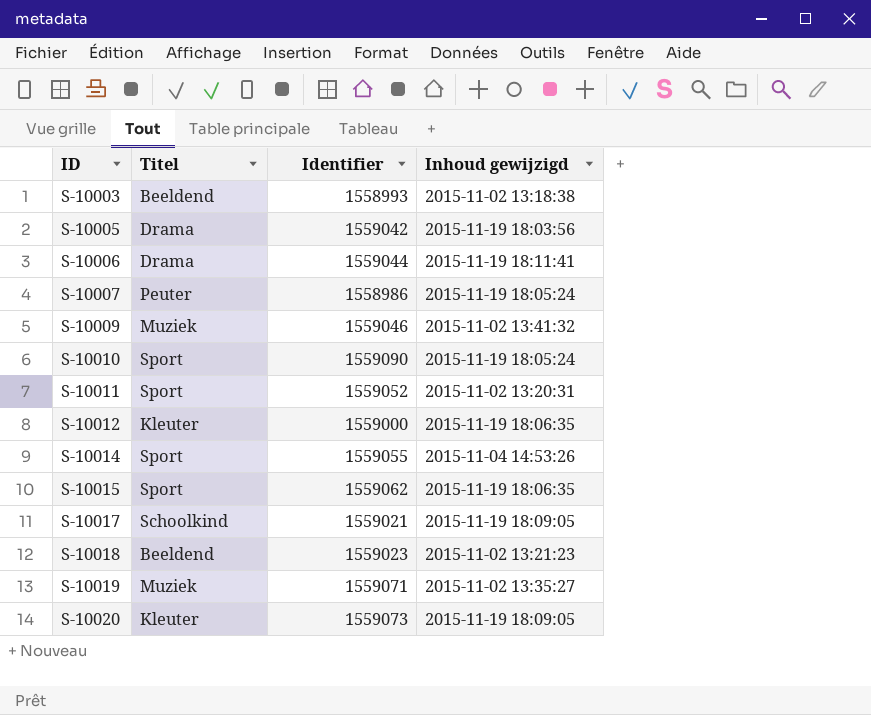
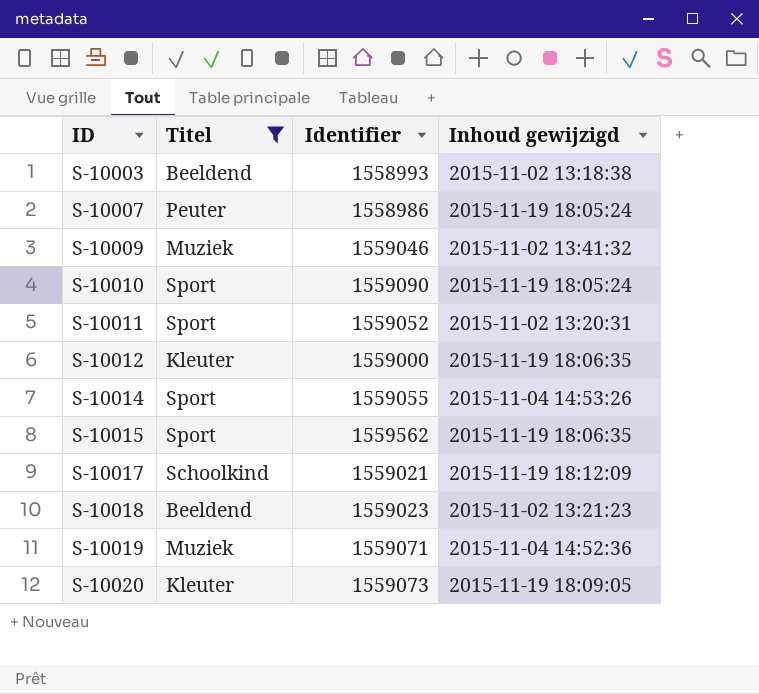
filter: none -> Titel != Drama
S-10015 | Identifier: 1559062 -> 1559562
S-10017 | Inhoud gewijzigd: 2015-11-19 18:09:05 -> 2015-11-19 18:12:09
S-10019 | Inhoud gewijzigd: 2015-11-02 13:35:27 -> 2015-11-04 14:52:36

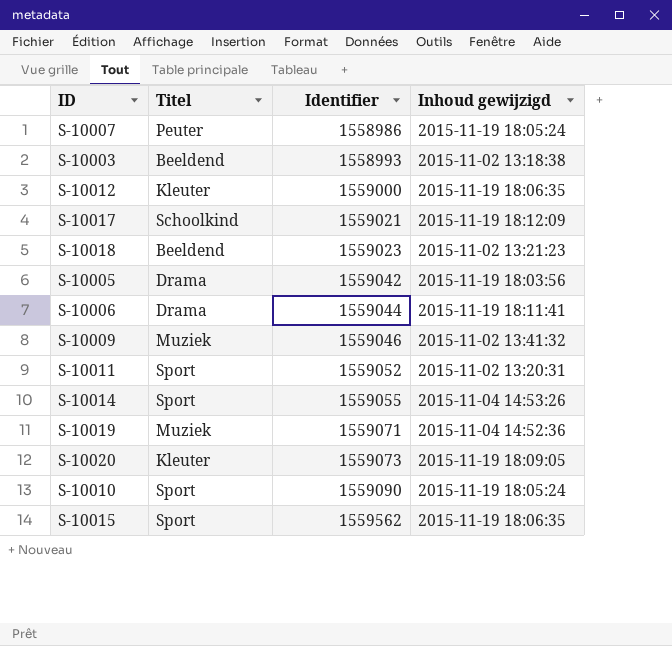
filter: Titel != Drama -> none
row order: ID ascending -> Identifier ascending

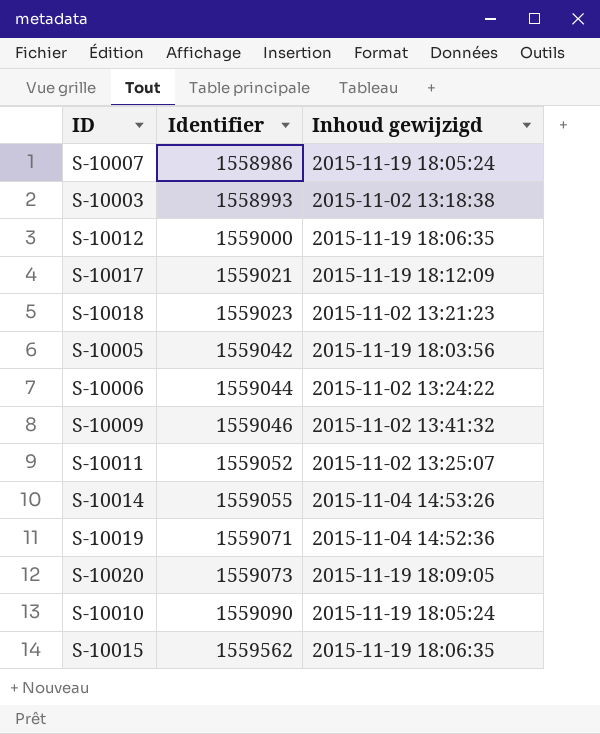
column Titel | position: 2 -> none
S-10006 | Inhoud gewijzigd: 2015-11-19 18:11:41 -> 2015-11-02 13:24:22
S-10011 | Inhoud gewijzigd: 2015-11-02 13:20:31 -> 2015-11-02 13:25:07

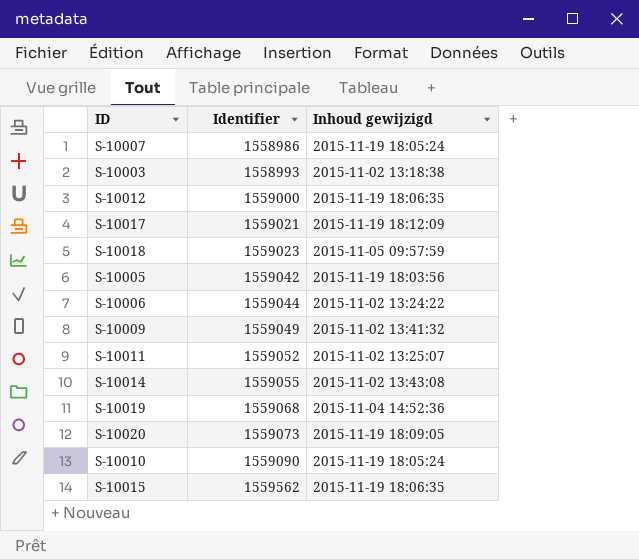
S-10018 | Inhoud gewijzigd: 2015-11-02 13:21:23 -> 2015-11-05 09:57:59
S-10009 | Identifier: 1559046 -> 1559049
S-10014 | Inhoud gewijzigd: 2015-11-04 14:53:26 -> 2015-11-02 13:43:08
S-10019 | Identifier: 1559071 -> 1559068

